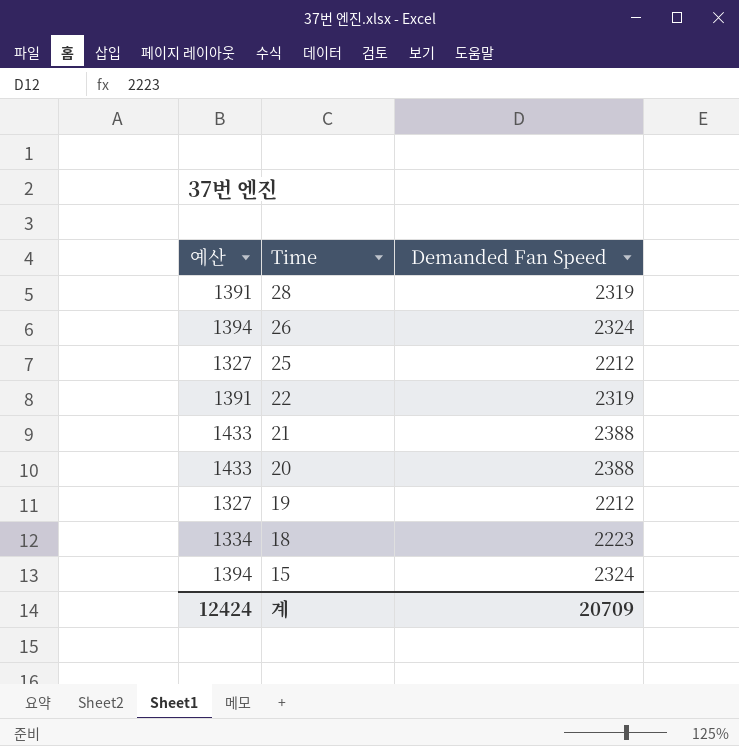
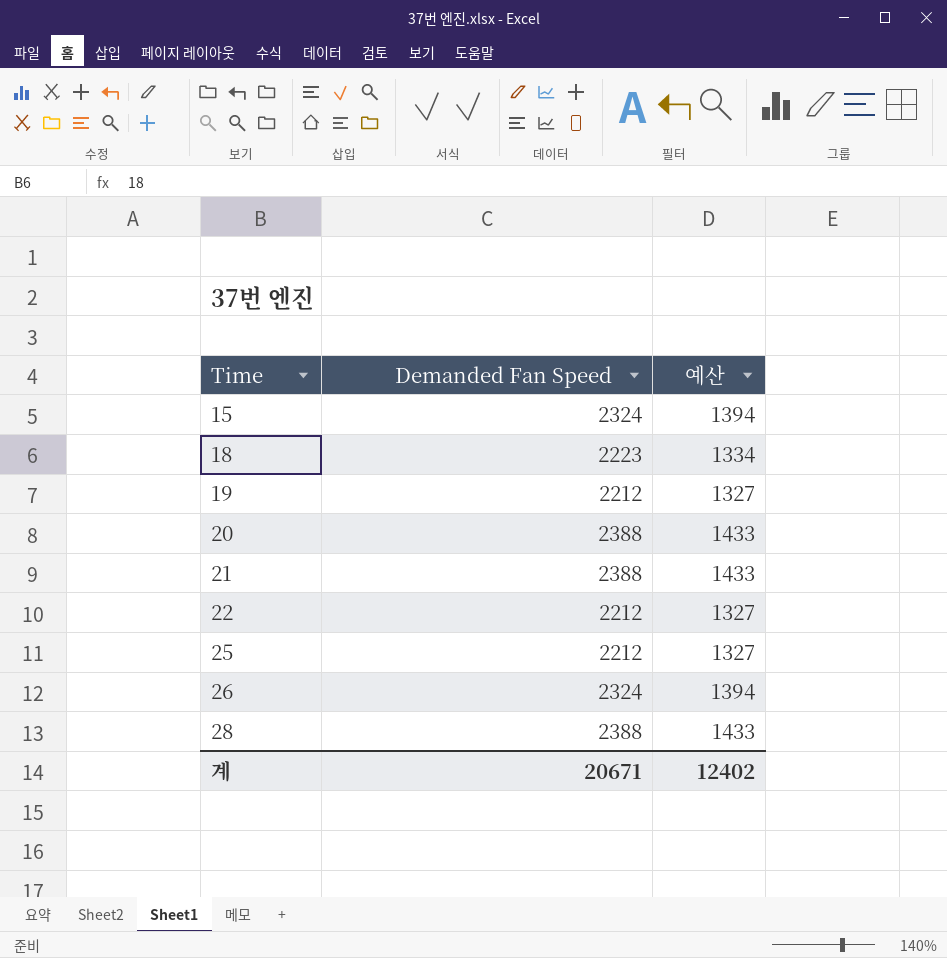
row order: Time descending -> Time ascending
column 예산 | position: 1 -> 3
22 | Demanded Fan Speed: 2319 -> 2212
22 | 예산: 1391 -> 1327
28 | Demanded Fan Speed: 2319 -> 2388
28 | 예산: 1391 -> 1433
계 | Demanded Fan Speed: 20709 -> 20671
계 | 예산: 12424 -> 12402

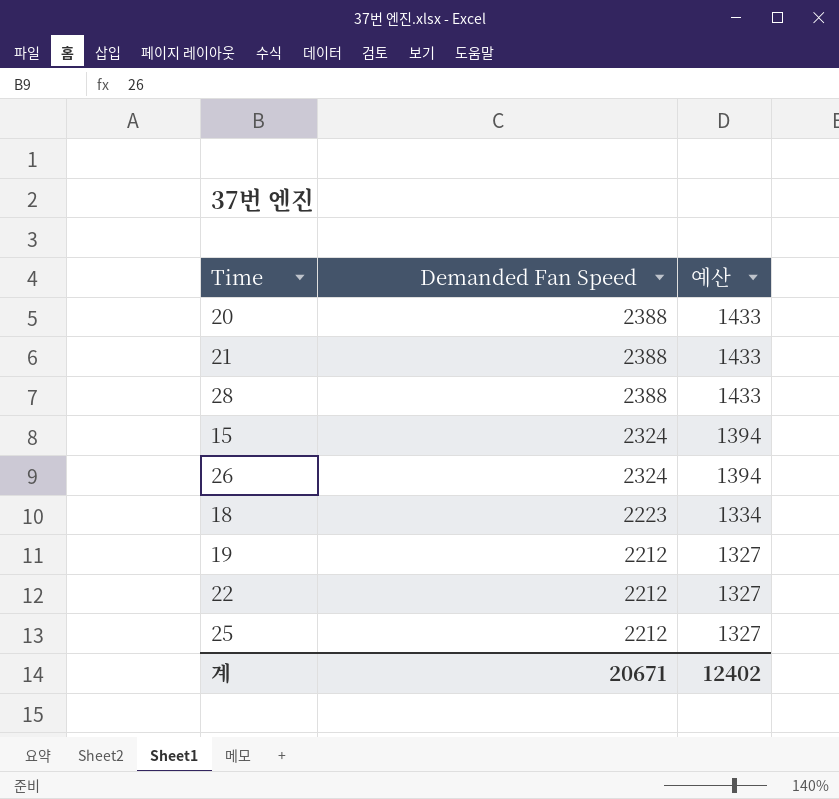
row order: Time ascending -> Demanded Fan Speed descending

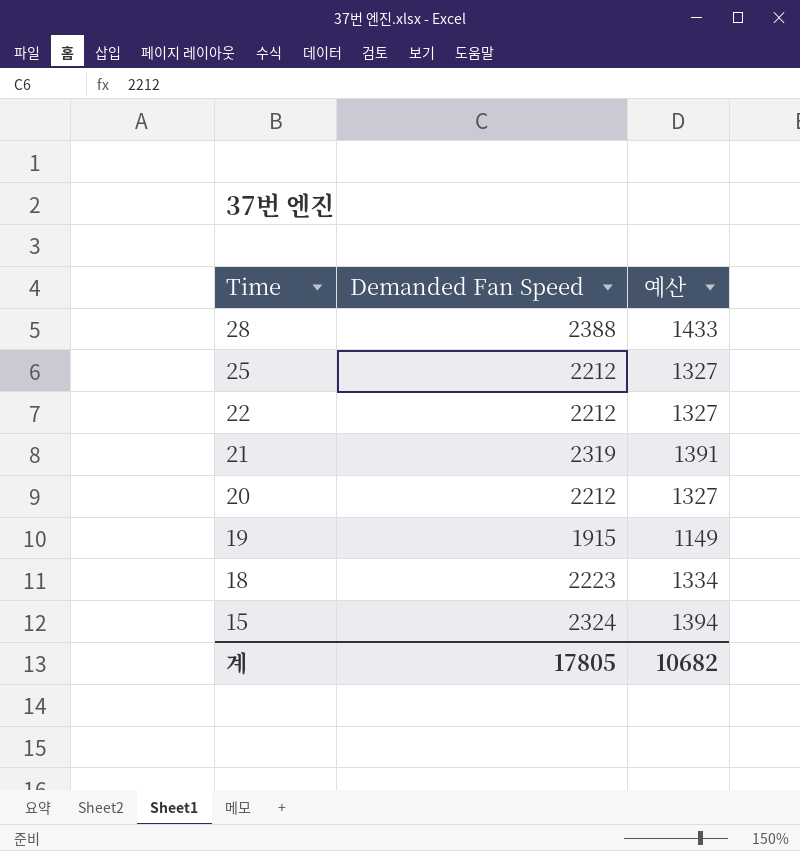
row order: Demanded Fan Speed descending -> Time descending
row 26: 2324 | 1394 -> none
21 | Demanded Fan Speed: 2388 -> 2319
21 | 예산: 1433 -> 1391
20 | Demanded Fan Speed: 2388 -> 2212
20 | 예산: 1433 -> 1327
19 | Demanded Fan Speed: 2212 -> 1915
19 | 예산: 1327 -> 1149
계 | Demanded Fan Speed: 20671 -> 17805
계 | 예산: 12402 -> 10682

